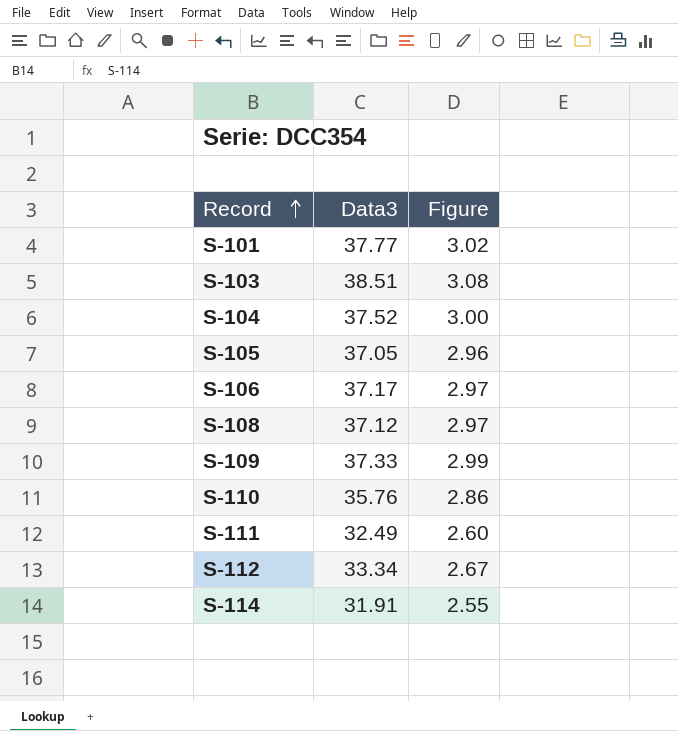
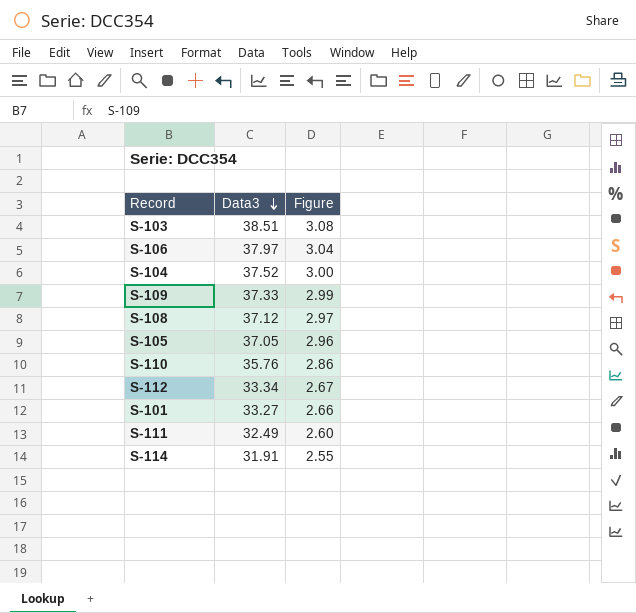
row order: Record ascending -> Data3 descending
S-106 | Data3: 37.17 -> 37.97
S-106 | Figure: 2.97 -> 3.04
S-101 | Data3: 37.77 -> 33.27
S-101 | Figure: 3.02 -> 2.66

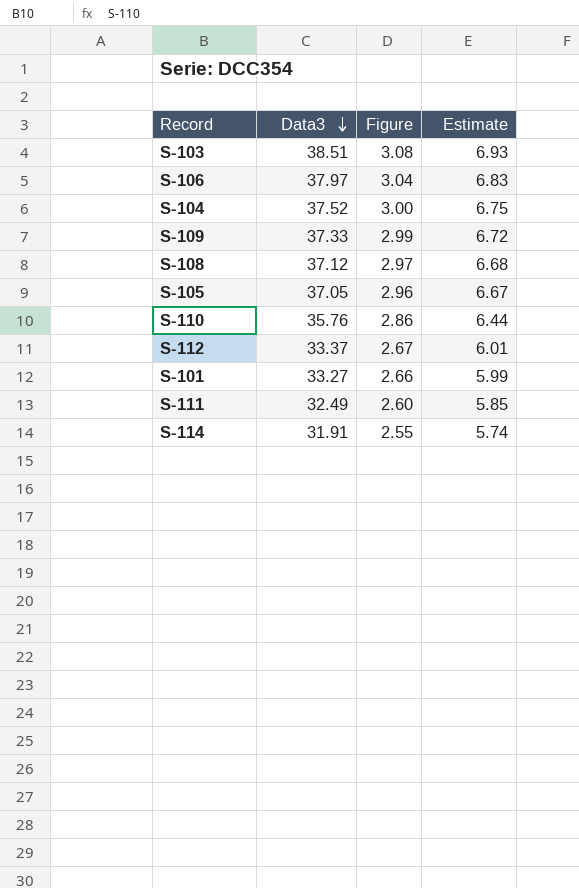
column Estimate | formula: none -> [Data3] * 0.18
S-112 | Data3: 33.34 -> 33.37

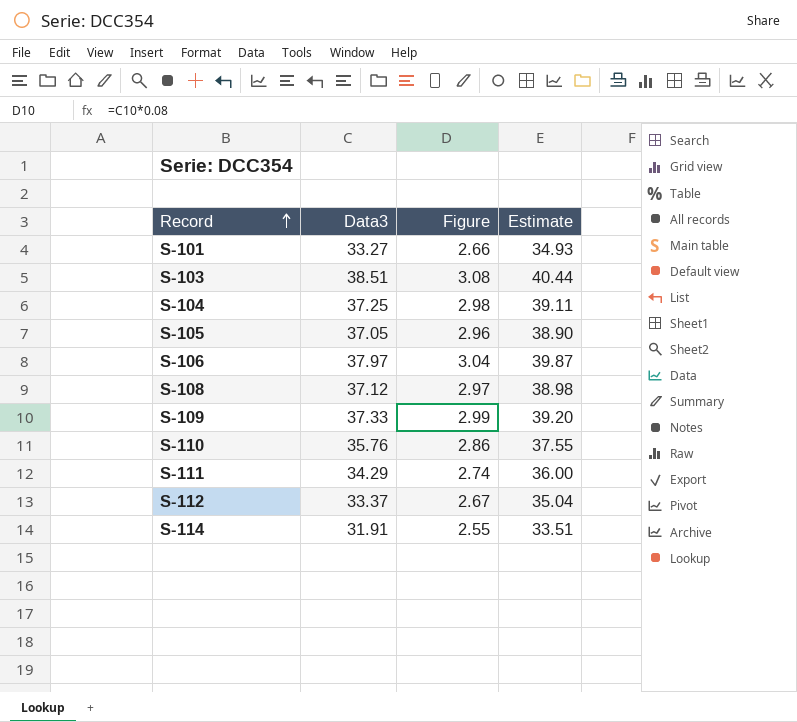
row order: Data3 descending -> Record ascending
column Estimate | formula: [Data3] * 0.18 -> [Data3] * 1.05
S-104 | Data3: 37.52 -> 37.25
S-104 | Figure: 3.00 -> 2.98
S-111 | Data3: 32.49 -> 34.29
S-111 | Figure: 2.60 -> 2.74

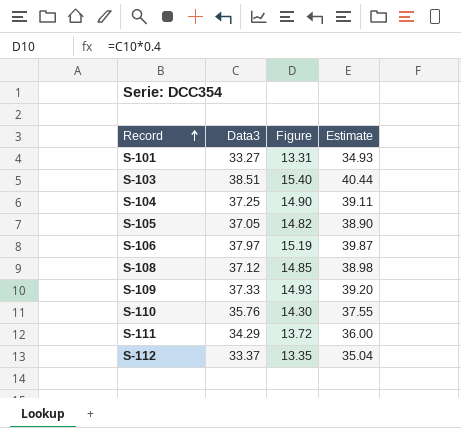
column Figure | formula: [Data3] * 0.08 -> [Data3] * 0.4
row S-114: 31.91 | 2.55 | 33.51 -> none

